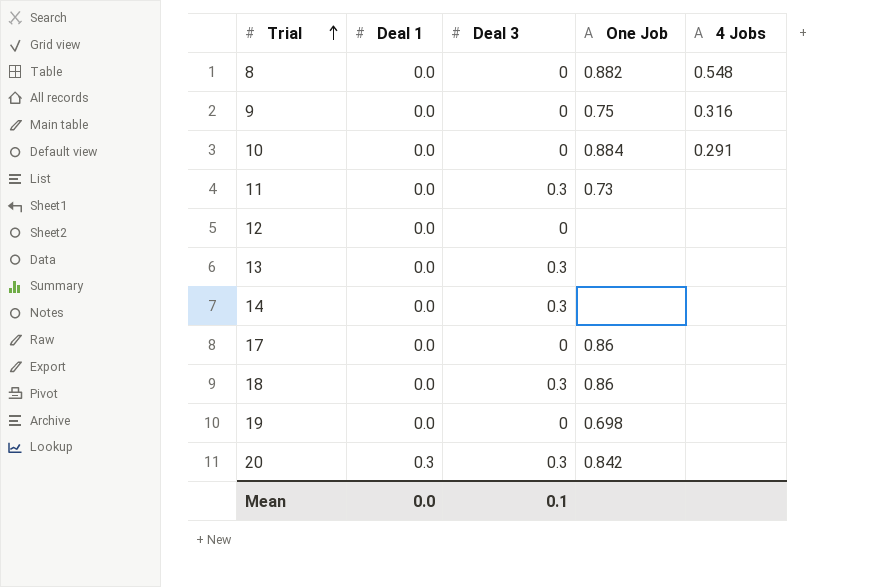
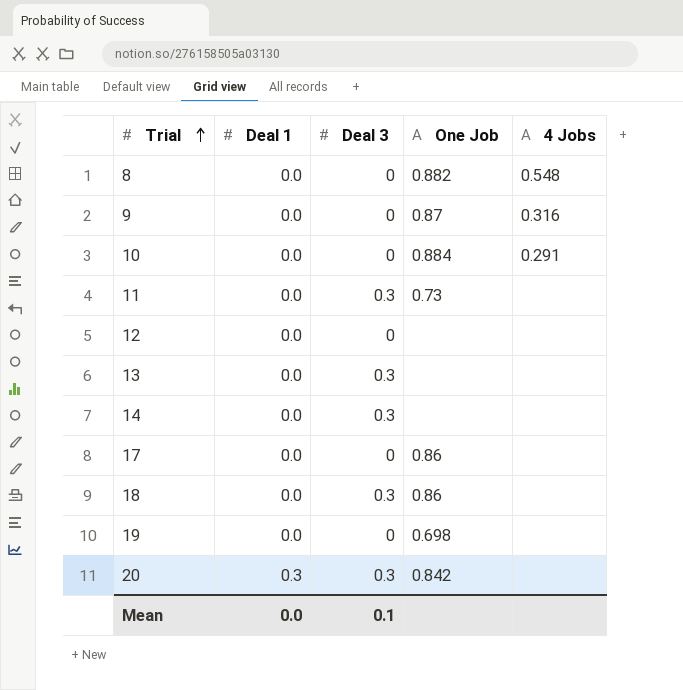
9 | One Job: 0.75 -> 0.87

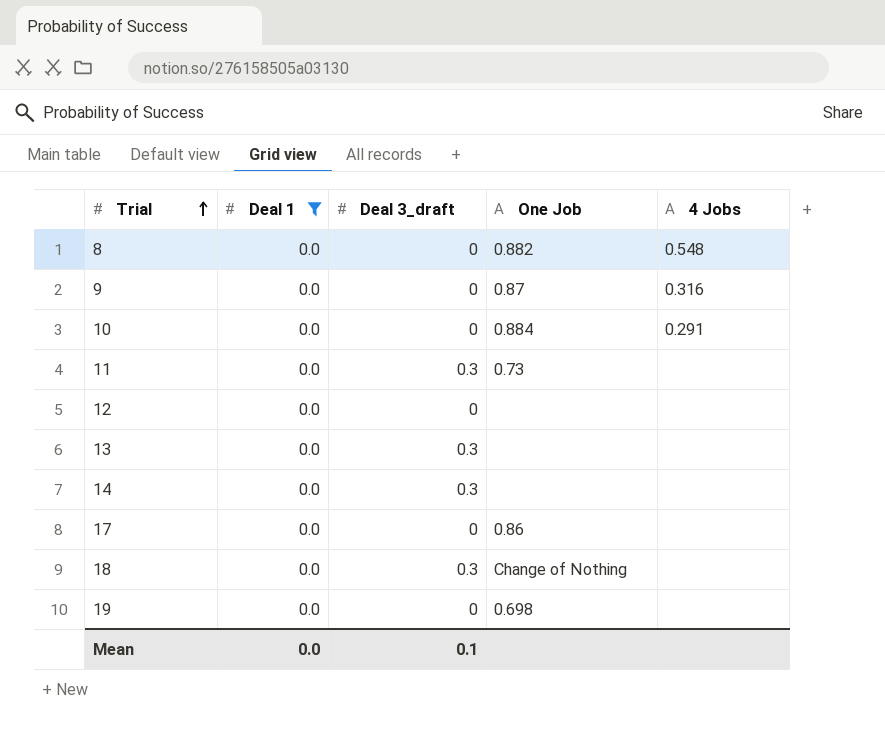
filter: none -> Deal 1 = 0.0
column name: Deal 3 -> Deal 3_draft
18 | One Job: 0.86 -> Change of Nothing

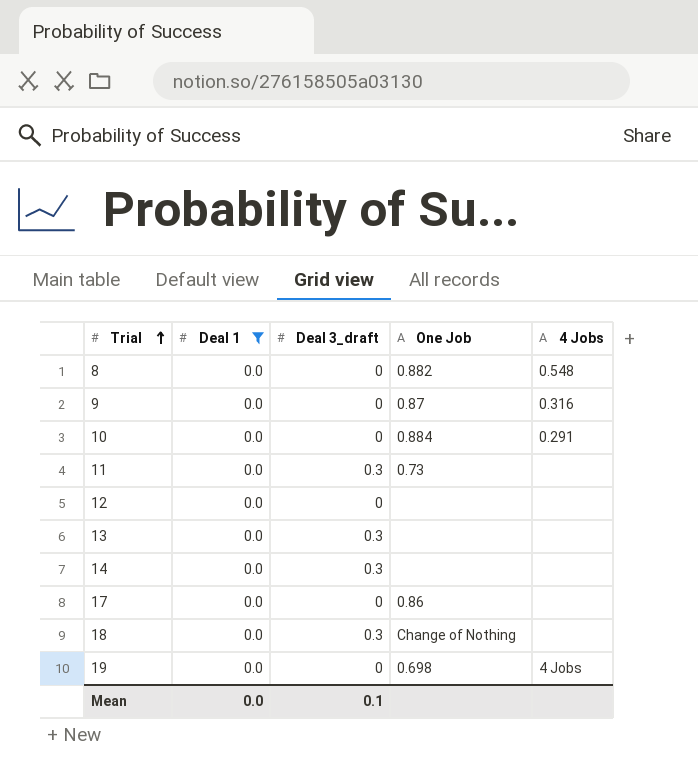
19 | 4 Jobs: none -> 4 Jobs

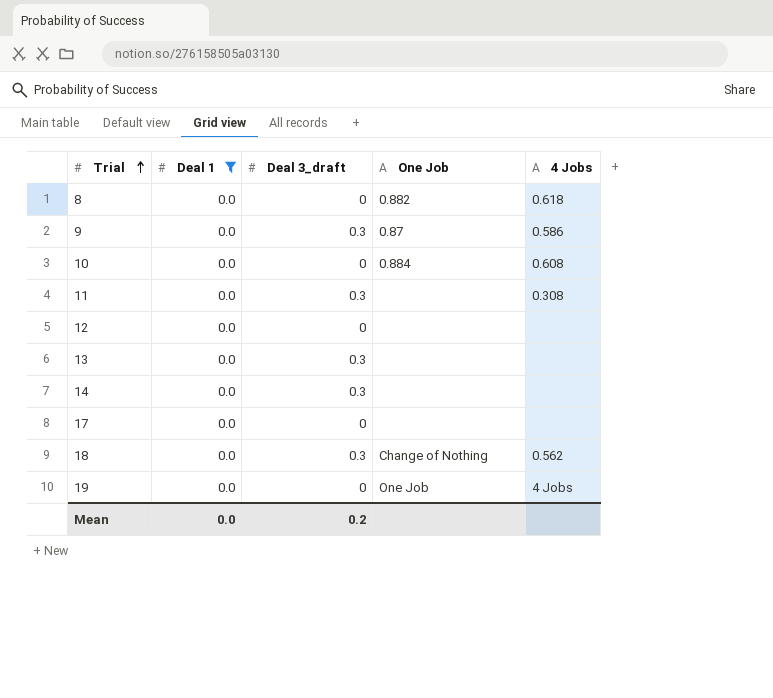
8 | 4 Jobs: 0.548 -> 0.618
9 | Deal 3_draft: 0 -> 0.3
9 | 4 Jobs: 0.316 -> 0.586
10 | 4 Jobs: 0.291 -> 0.608
11 | One Job: 0.73 -> none
11 | 4 Jobs: none -> 0.308
17 | One Job: 0.86 -> none
18 | 4 Jobs: none -> 0.562
19 | One Job: 0.698 -> One Job
Mean | Deal 3_draft: 0.1 -> 0.2

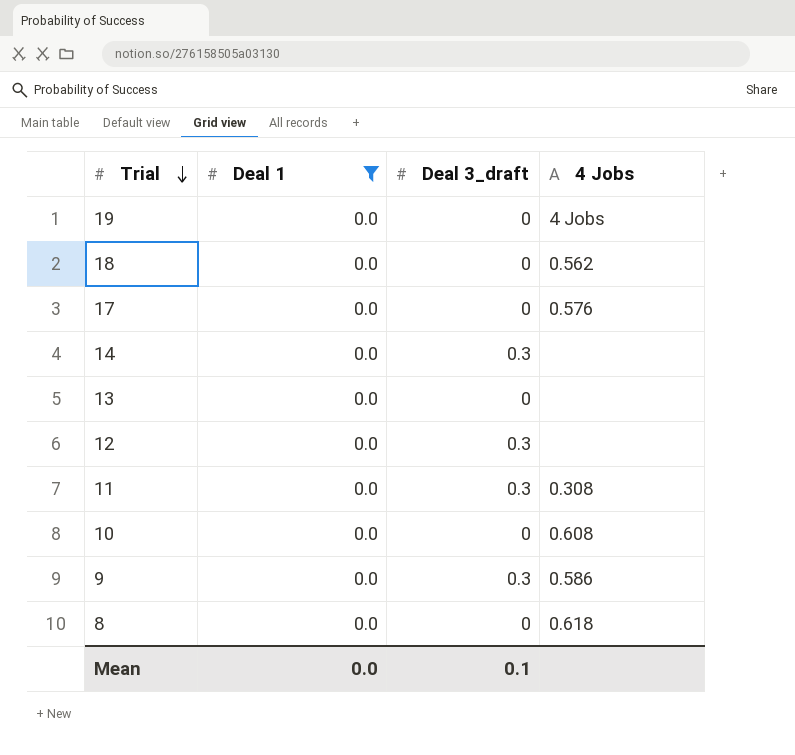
row order: Trial ascending -> Trial descending
column One Job | position: 4 -> none
18 | Deal 3_draft: 0.3 -> 0
17 | 4 Jobs: none -> 0.576
13 | Deal 3_draft: 0.3 -> 0
12 | Deal 3_draft: 0 -> 0.3
Mean | Deal 3_draft: 0.2 -> 0.1

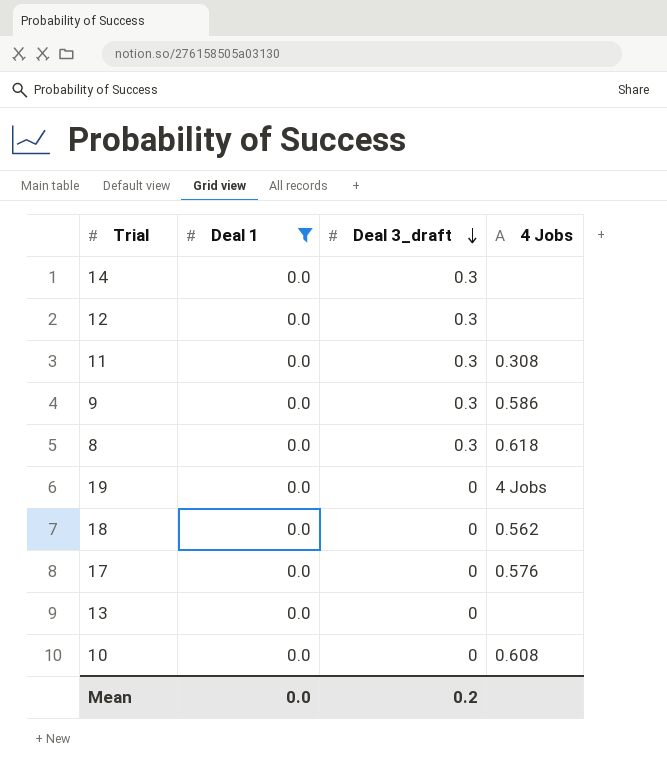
row order: Trial descending -> Deal 3_draft descending
8 | Deal 3_draft: 0 -> 0.3
Mean | Deal 3_draft: 0.1 -> 0.2

